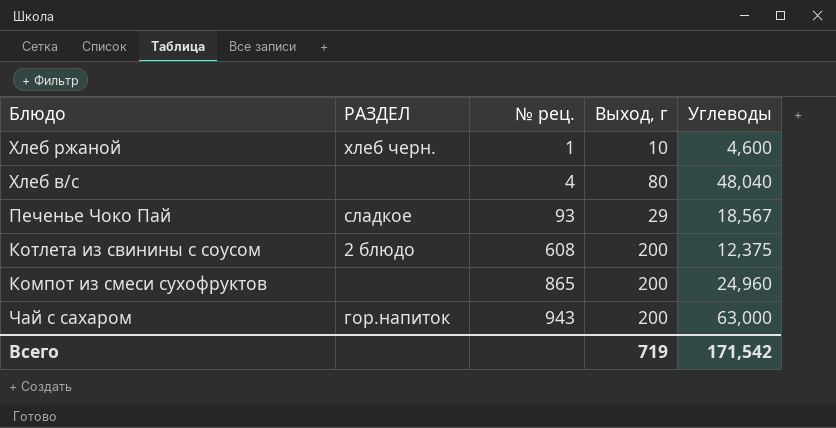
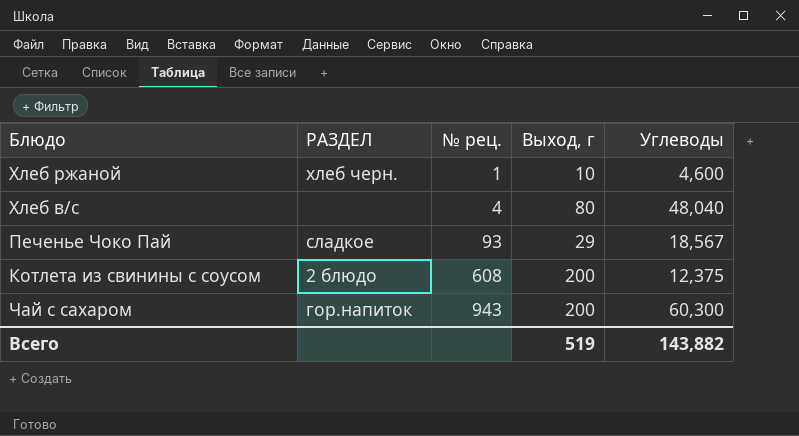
row Компот из смеси сухофруктов: none | 865 | 200 | 24,960 -> none
Чай с сахаром | Углеводы: 63,000 -> 60,300
Всего | Выход, г: 719 -> 519
Всего | Углеводы: 171,542 -> 143,882

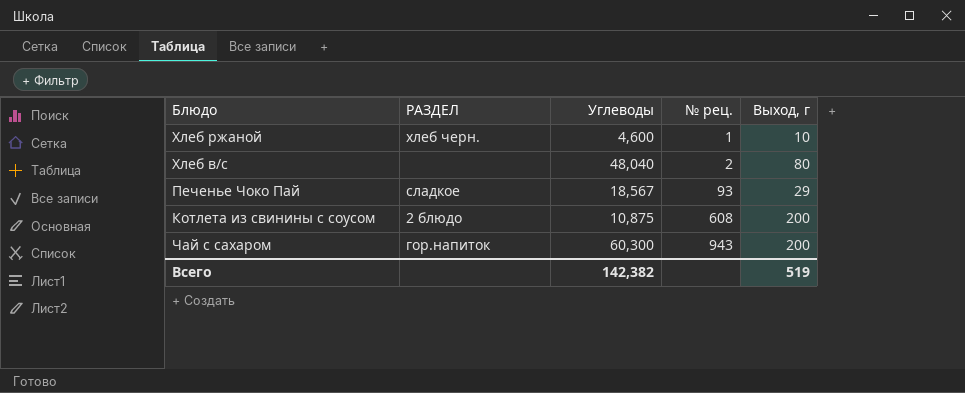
column Углеводы | position: 5 -> 3
Хлеб в/с | № рец.: 4 -> 2
Котлета из свинины с соусом | Углеводы: 12,375 -> 10,875
Всего | Углеводы: 143,882 -> 142,382

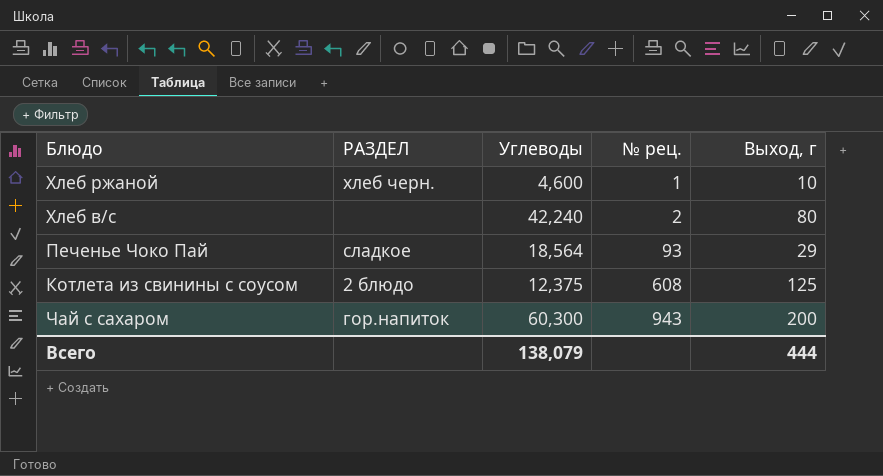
Хлеб в/с | Углеводы: 48,040 -> 42,240
Печенье Чоко Пай | Углеводы: 18,567 -> 18,564
Котлета из свинины с соусом | Углеводы: 10,875 -> 12,375
Котлета из свинины с соусом | Выход, г: 200 -> 125
Всего | Углеводы: 142,382 -> 138,079
Всего | Выход, г: 519 -> 444

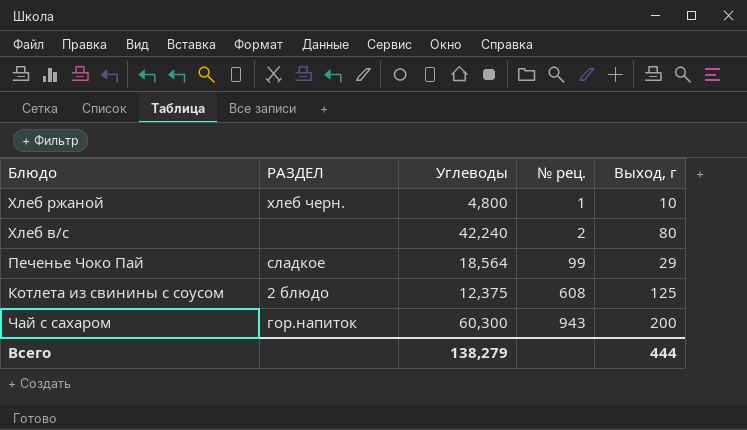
Хлеб ржаной | Углеводы: 4,600 -> 4,800
Печенье Чоко Пай | № рец.: 93 -> 99
Всего | Углеводы: 138,079 -> 138,279

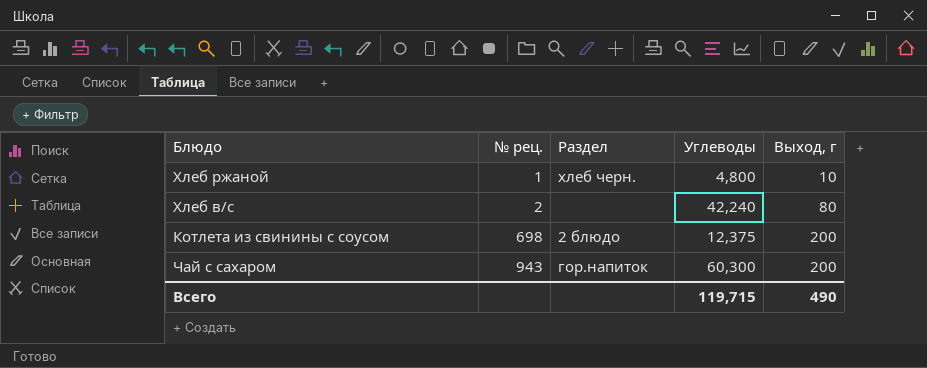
column № рец. | position: 4 -> 2
column name: РАЗДЕЛ -> Раздел
row Печенье Чоко Пай: сладкое | 18,564 | 99 | 29 -> none
Котлета из свинины с соусом | № рец.: 608 -> 698
Котлета из свинины с соусом | Выход, г: 125 -> 200
Всего | Углеводы: 138,279 -> 119,715
Всего | Выход, г: 444 -> 490

